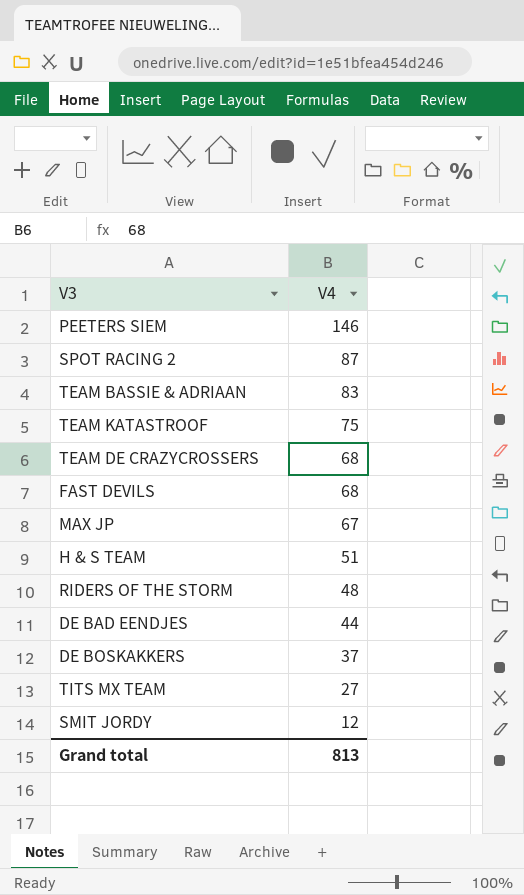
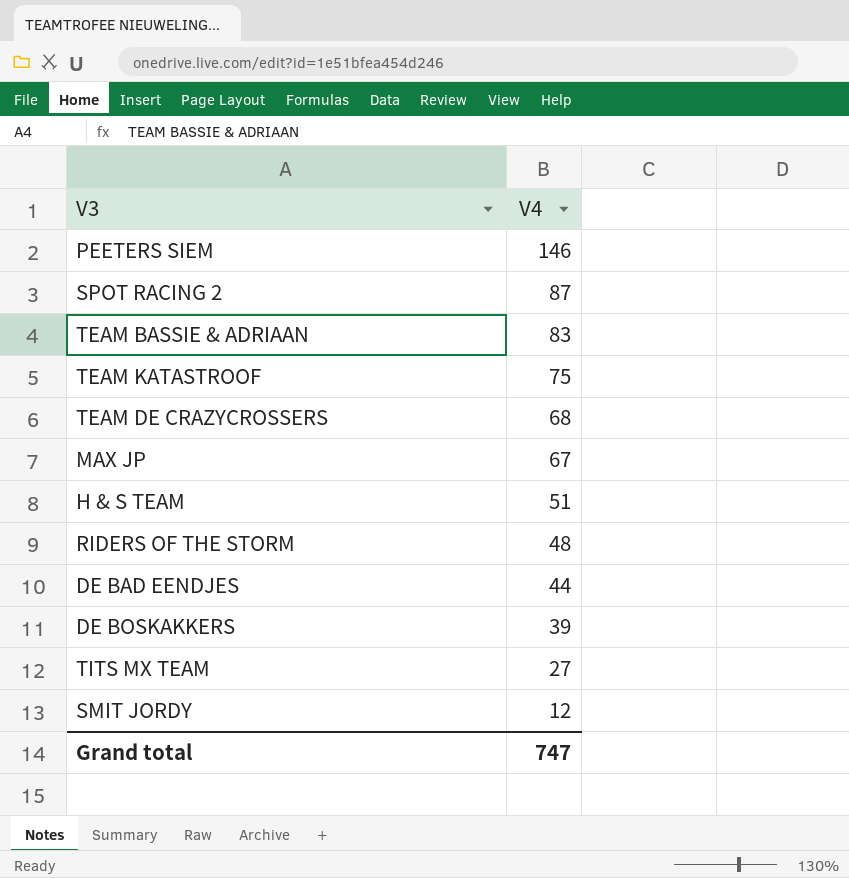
row FAST DEVILS: 68 -> none
DE BOSKAKKERS | V4: 37 -> 39
Grand total | V4: 813 -> 747

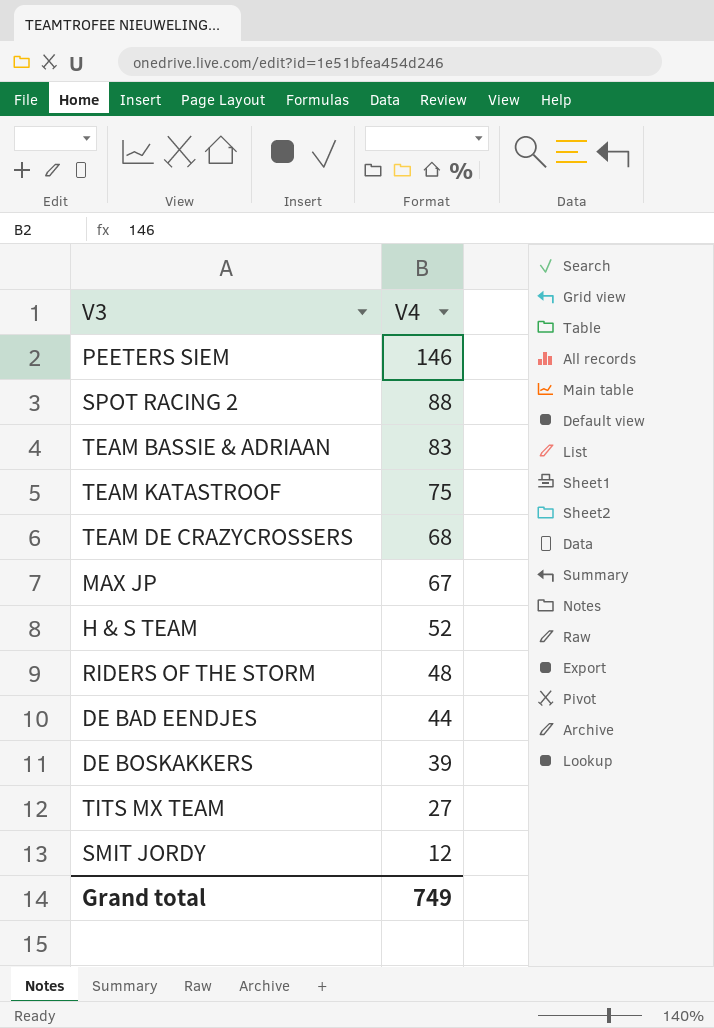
SPOT RACING 2 | V4: 87 -> 88
H & S TEAM | V4: 51 -> 52
Grand total | V4: 747 -> 749

